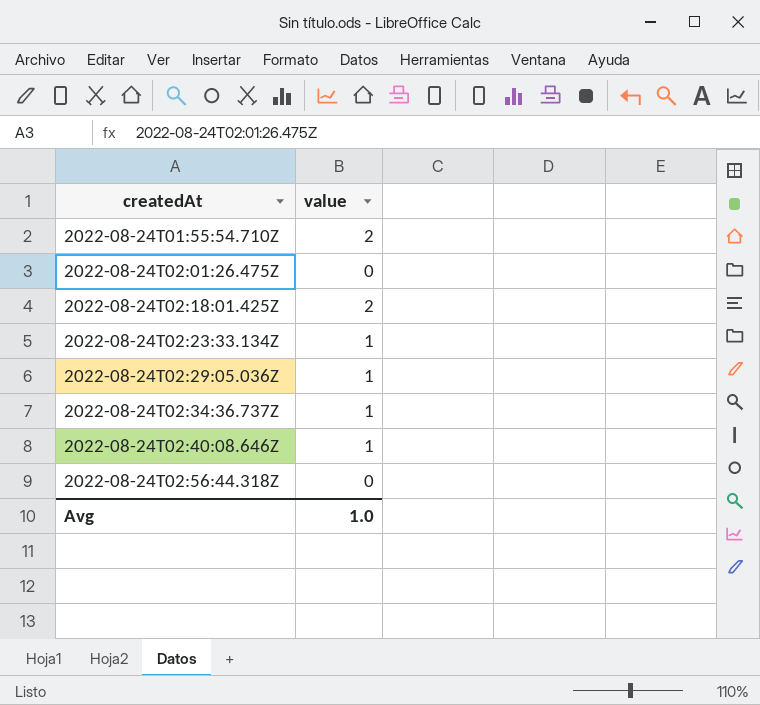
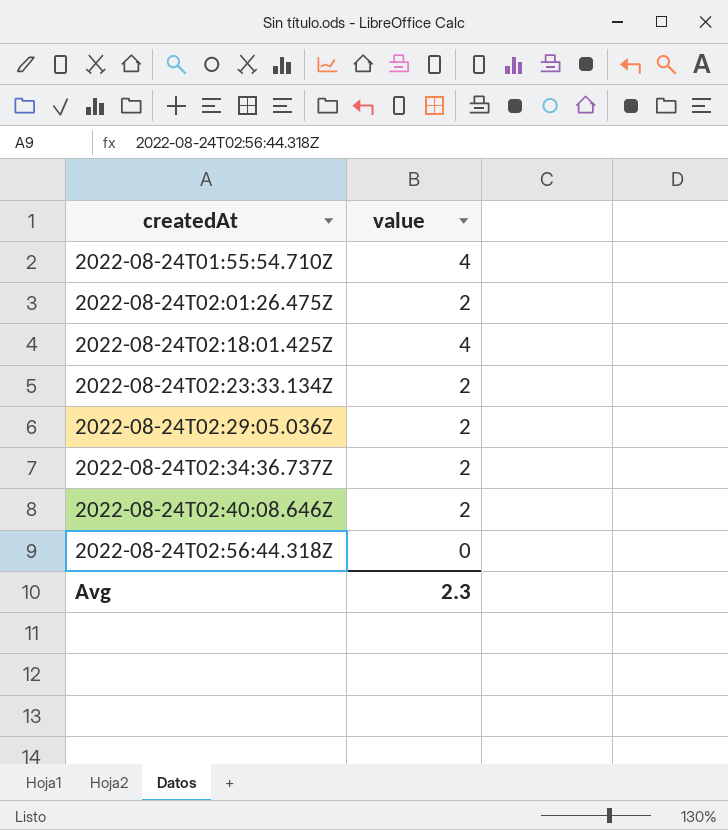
2022-08-24T01:55:54.710Z | value: 2 -> 4
2022-08-24T02:01:26.475Z | value: 0 -> 2
2022-08-24T02:18:01.425Z | value: 2 -> 4
2022-08-24T02:23:33.134Z | value: 1 -> 2
2022-08-24T02:29:05.036Z | value: 1 -> 2
2022-08-24T02:34:36.737Z | value: 1 -> 2
2022-08-24T02:40:08.646Z | value: 1 -> 2
Avg | value: 1.0 -> 2.3

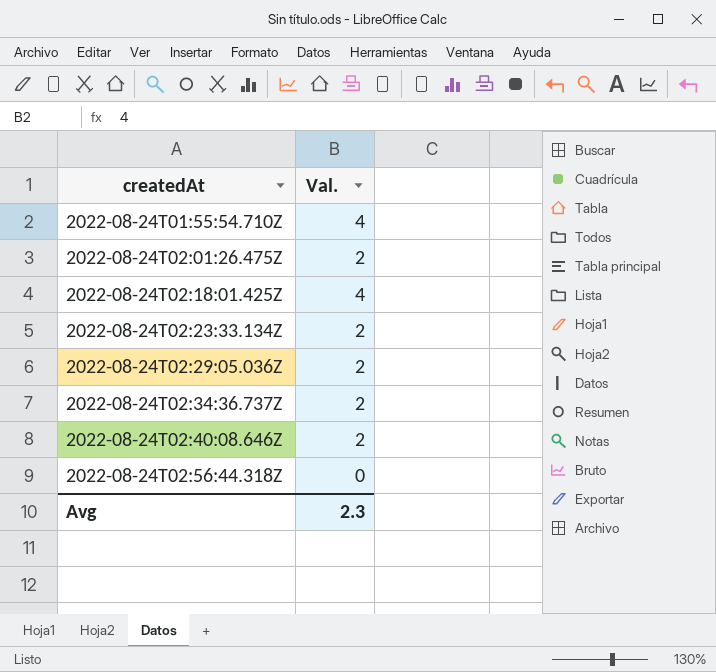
column name: value -> Val.

